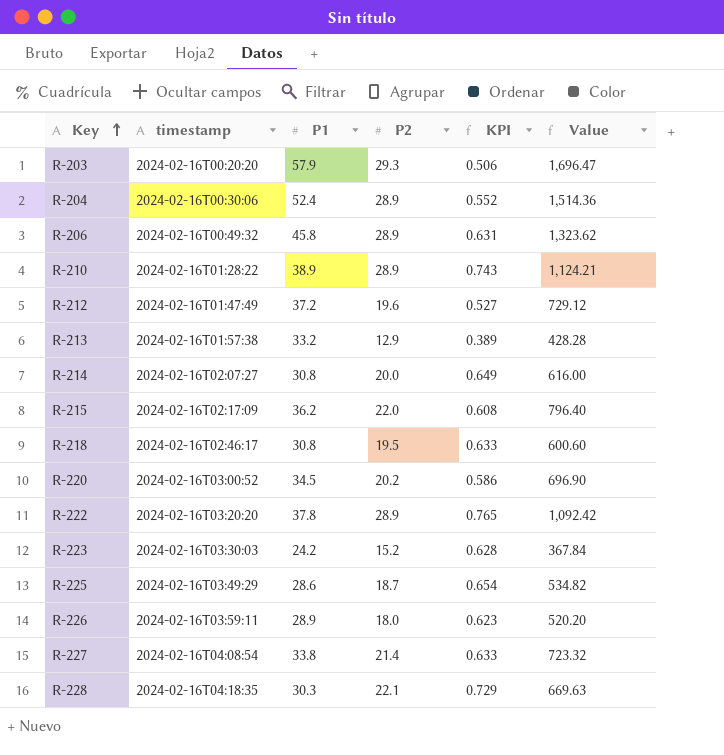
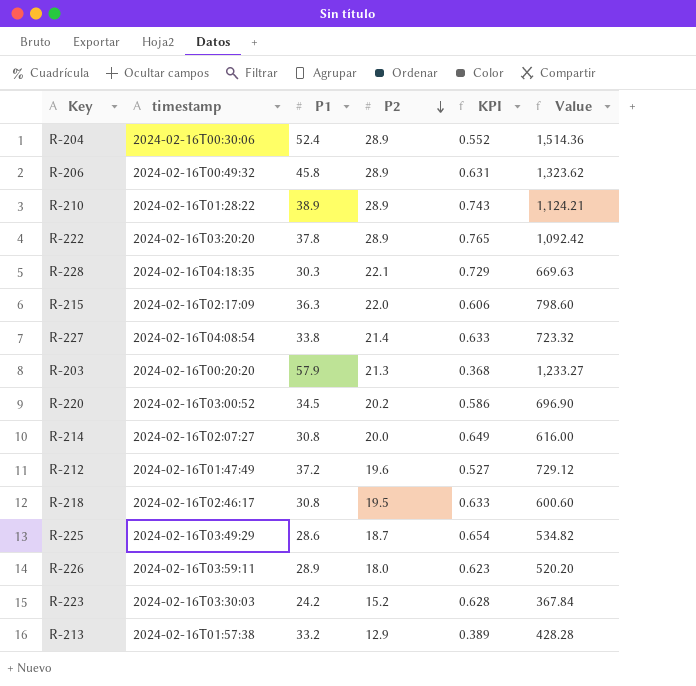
row order: Key ascending -> P2 descending
R-215 | P1: 36.2 -> 36.3
R-215 | KPI: 0.608 -> 0.606
R-215 | Value: 796.40 -> 798.60
R-203 | P2: 29.3 -> 21.3
R-203 | KPI: 0.506 -> 0.368
R-203 | Value: 1,696.47 -> 1,233.27

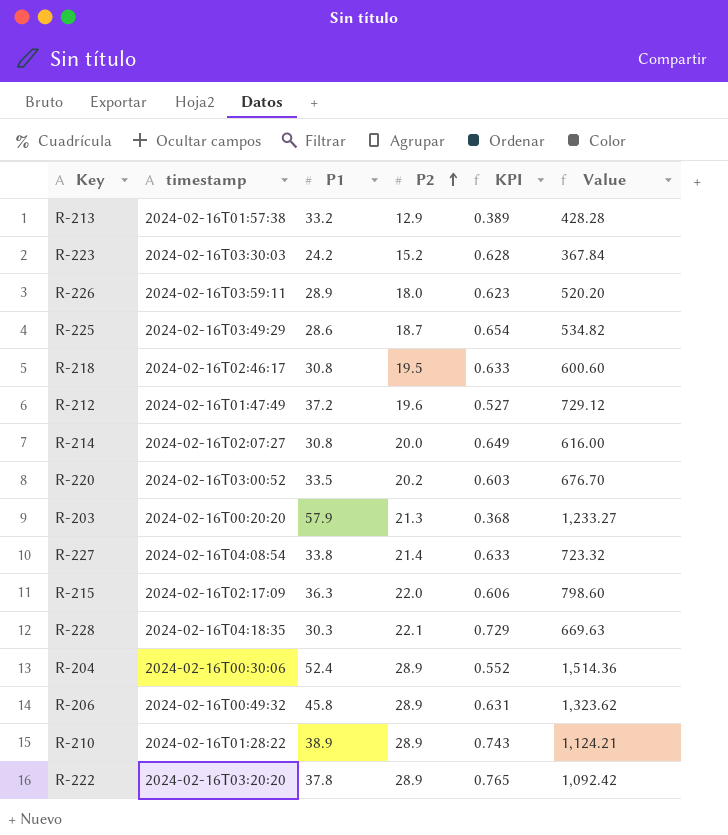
row order: P2 descending -> P2 ascending
R-220 | P1: 34.5 -> 33.5
R-220 | KPI: 0.586 -> 0.603
R-220 | Value: 696.90 -> 676.70

